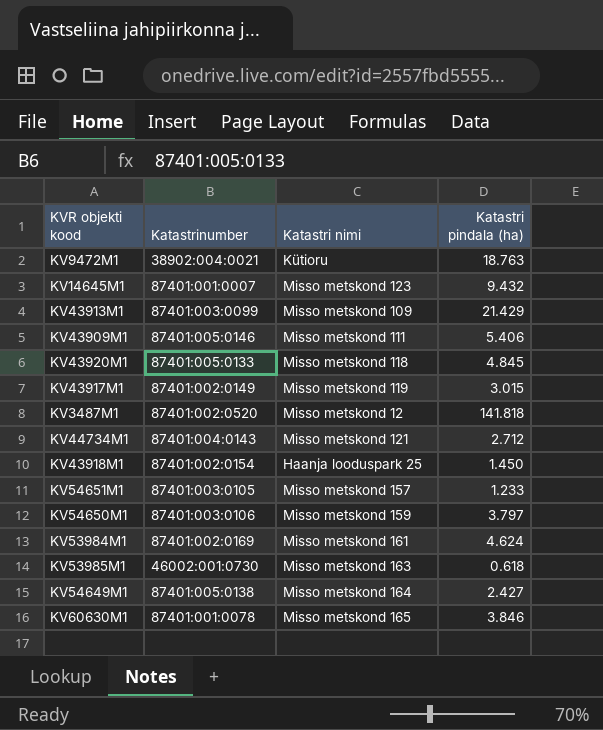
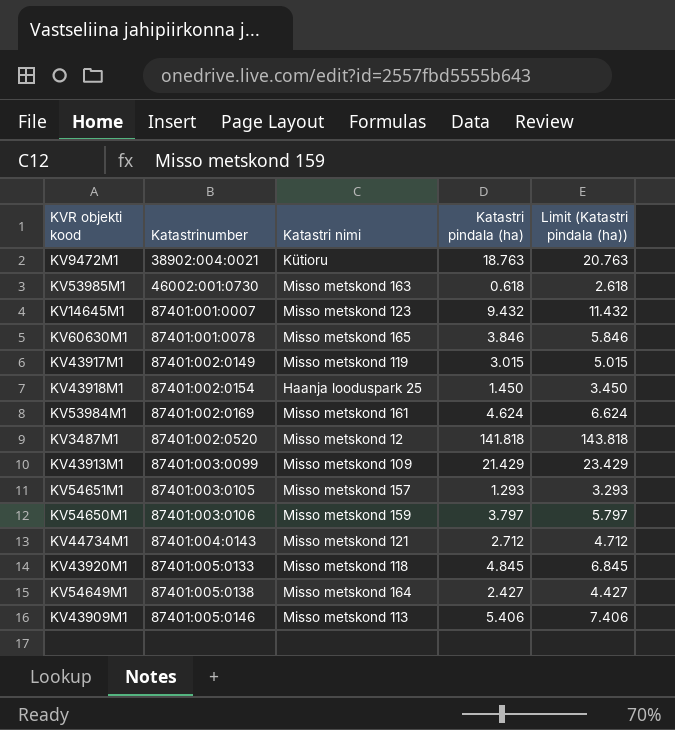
row order: none -> Katastrinumber ascending
column Limit (Katastri pindala (ha)) | formula: none -> [Katastri pindala (ha)] + 2
KV54651M1 | Katastri pindala (ha): 1.233 -> 1.293
KV43909M1 | Katastri nimi: Misso metskond 111 -> Misso metskond 113

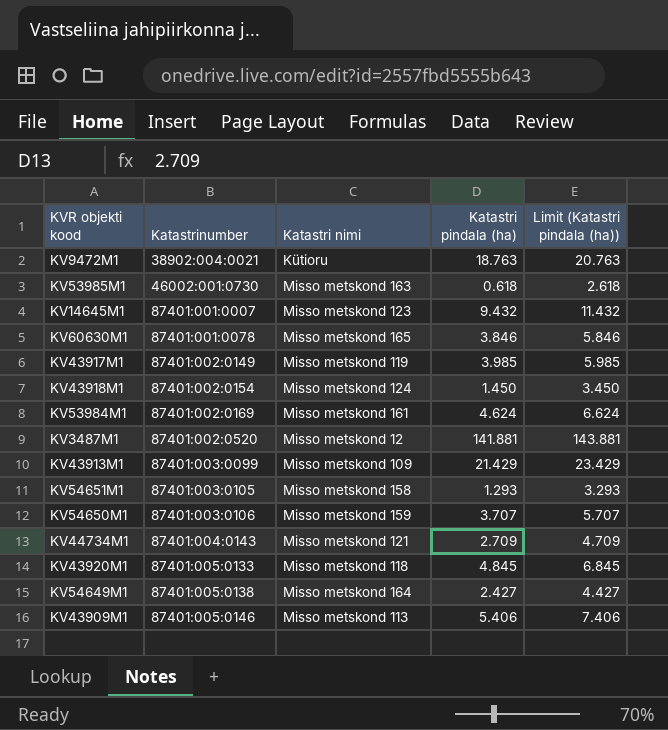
KV43917M1 | Katastri pindala (ha): 3.015 -> 3.985
KV43917M1 | Limit (Katastri pindala (ha)): 5.015 -> 5.985
KV43918M1 | Katastri nimi: Haanja looduspark 25 -> Misso metskond 124
KV3487M1 | Katastri pindala (ha): 141.818 -> 141.881
KV3487M1 | Limit (Katastri pindala (ha)): 143.818 -> 143.881
KV54651M1 | Katastri nimi: Misso metskond 157 -> Misso metskond 158
KV54650M1 | Katastri pindala (ha): 3.797 -> 3.707
KV54650M1 | Limit (Katastri pindala (ha)): 5.797 -> 5.707
KV44734M1 | Katastri pindala (ha): 2.712 -> 2.709
KV44734M1 | Limit (Katastri pindala (ha)): 4.712 -> 4.709

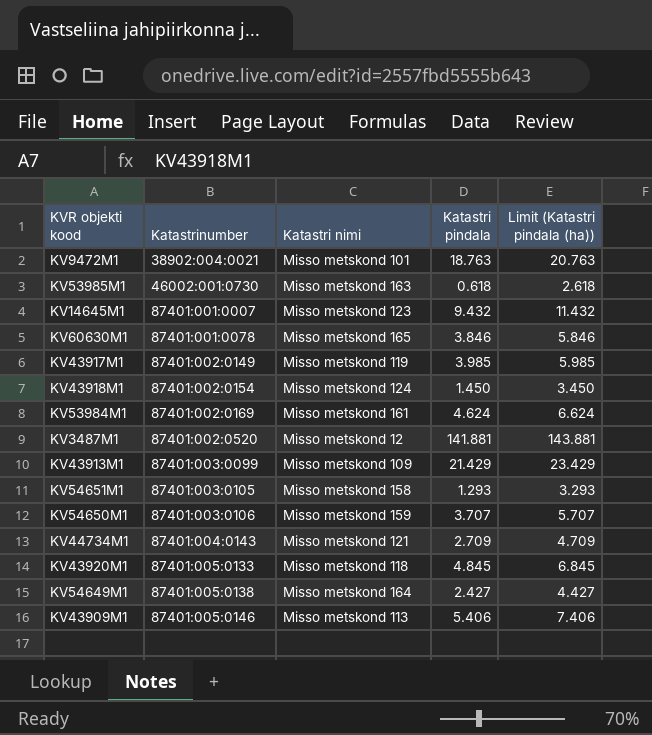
column name: Katastri pindala (ha) -> Katastri pindala
KV9472M1 | Katastri nimi: Kütioru -> Misso metskond 101

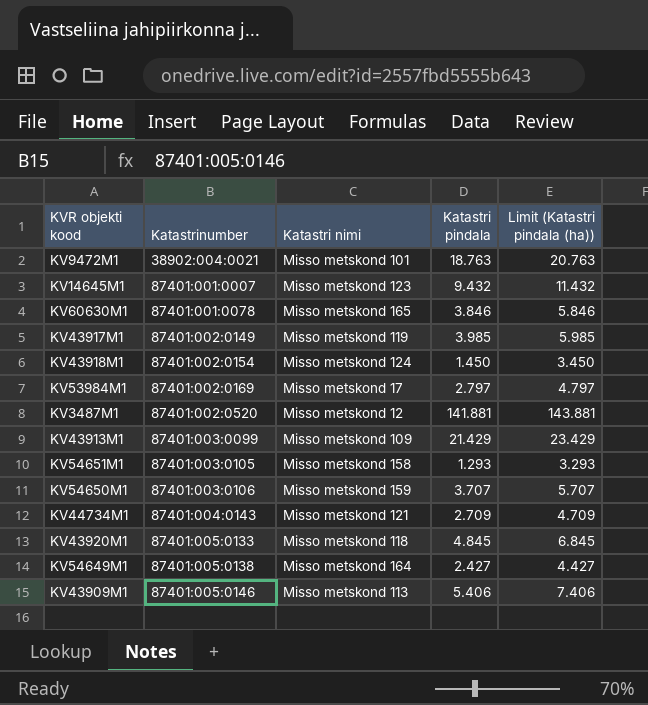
row KV53985M1: 46002:001:0730 | Misso metskond 163 | 0.618 | 2.618 -> none
KV53984M1 | Katastri nimi: Misso metskond 161 -> Misso metskond 17
KV53984M1 | Katastri pindala: 4.624 -> 2.797
KV53984M1 | Limit (Katastri pindala (ha)): 6.624 -> 4.797

